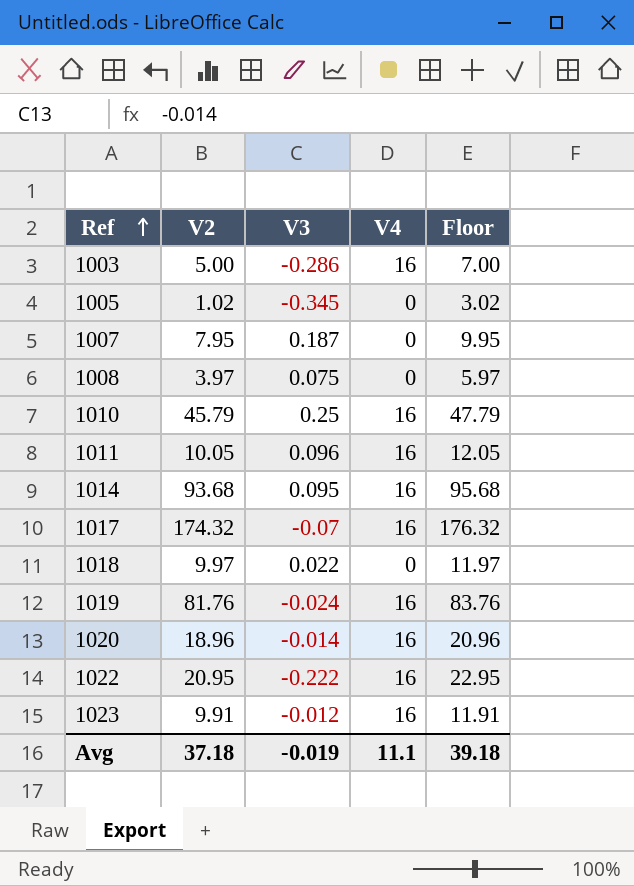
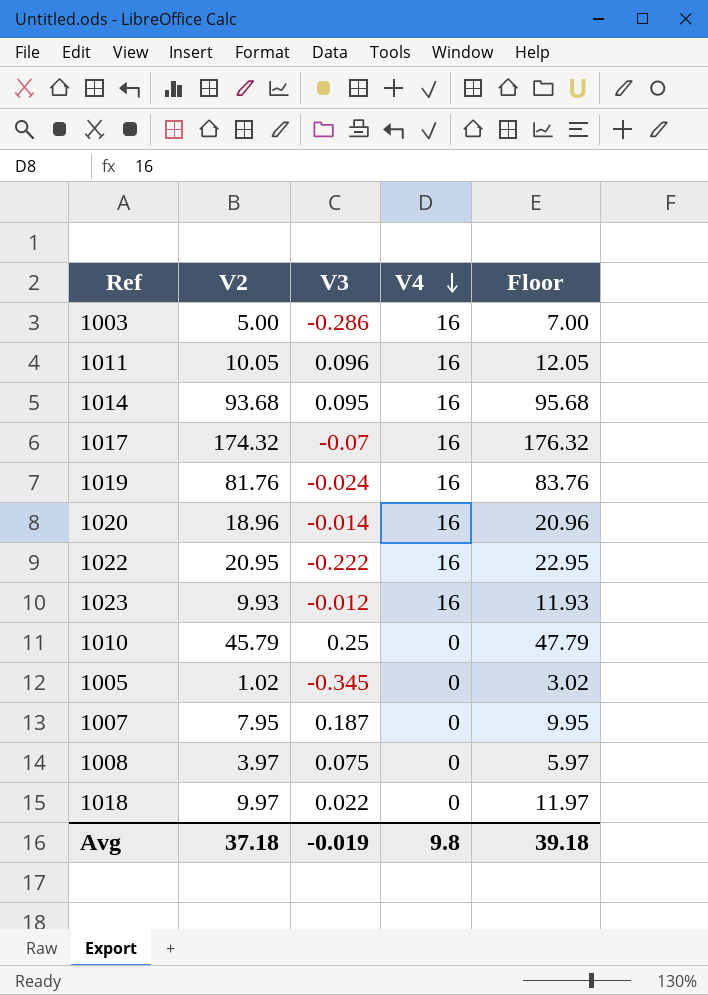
row order: Ref ascending -> V4 descending
1023 | V2: 9.91 -> 9.93
1023 | Floor: 11.91 -> 11.93
1010 | V4: 16 -> 0
Avg | V4: 11.1 -> 9.8

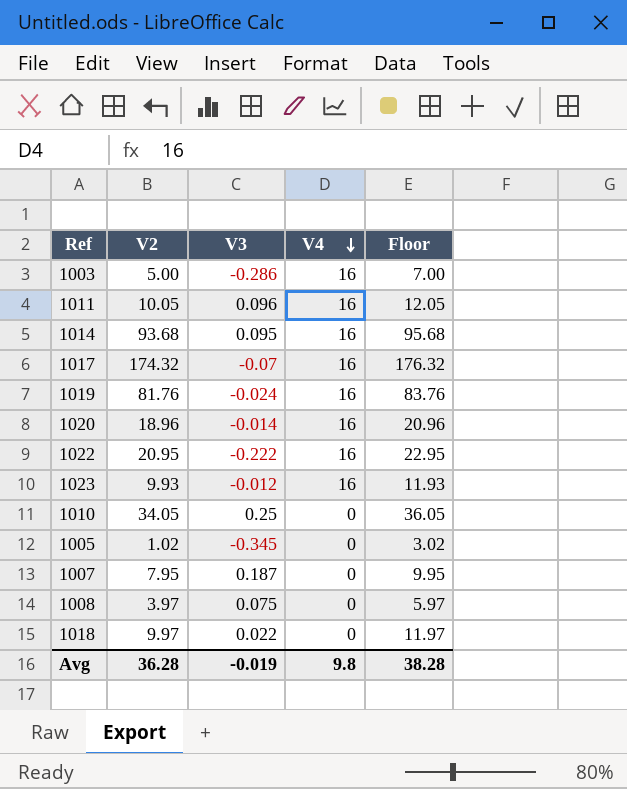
1010 | V2: 45.79 -> 34.05
1010 | Floor: 47.79 -> 36.05
Avg | V2: 37.18 -> 36.28
Avg | Floor: 39.18 -> 38.28

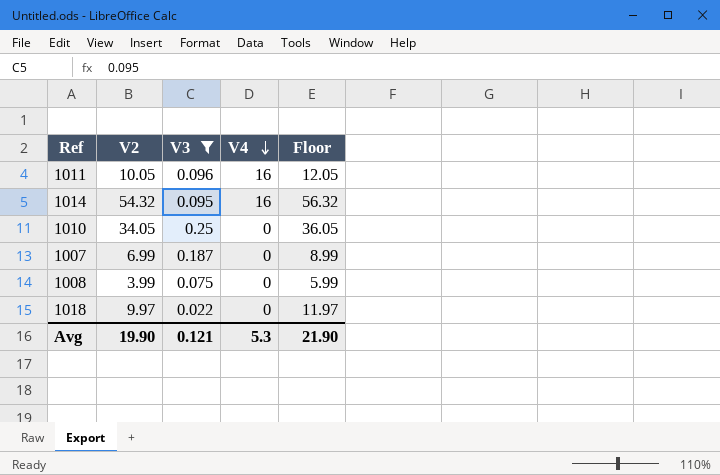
filter: none -> V3 >= 0.022
1014 | V2: 93.68 -> 54.32
1014 | Floor: 95.68 -> 56.32
1007 | V2: 7.95 -> 6.99
1007 | Floor: 9.95 -> 8.99
1008 | V2: 3.97 -> 3.99
1008 | Floor: 5.97 -> 5.99
Avg | V2: 36.28 -> 19.90
Avg | V3: -0.019 -> 0.121
Avg | V4: 9.8 -> 5.3
Avg | Floor: 38.28 -> 21.90

